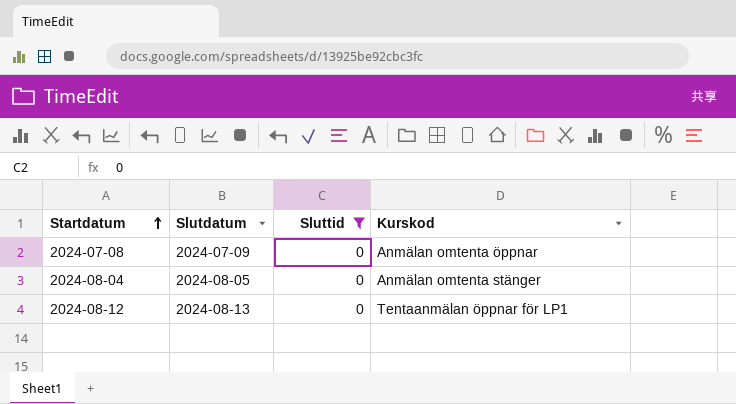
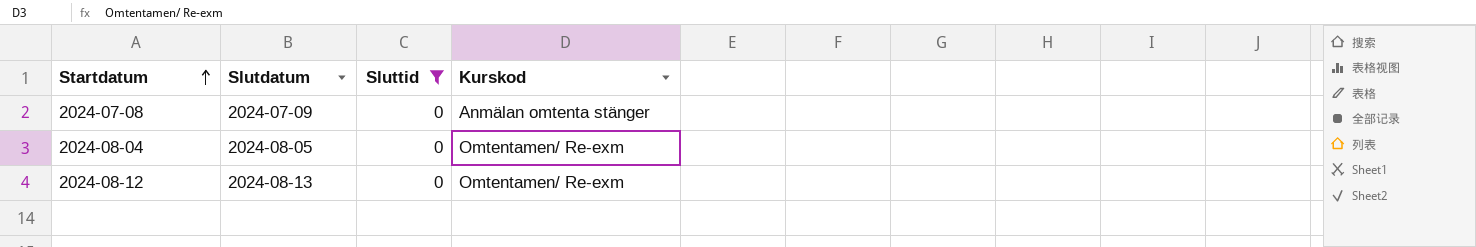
2024-07-08 | Kurskod: Anmälan omtenta öppnar -> Anmälan omtenta stänger
2024-08-04 | Kurskod: Anmälan omtenta stänger -> Omtentamen/ Re-exm
2024-08-12 | Kurskod: Tentaanmälan öppnar för LP1 -> Omtentamen/ Re-exm

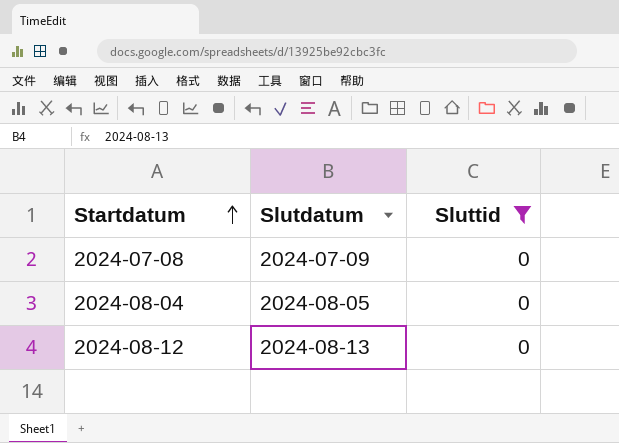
column Kurskod | position: 4 -> none

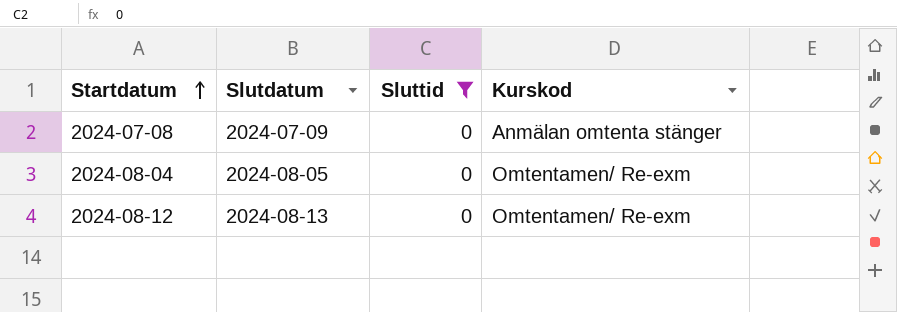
column Kurskod | position: none -> 4

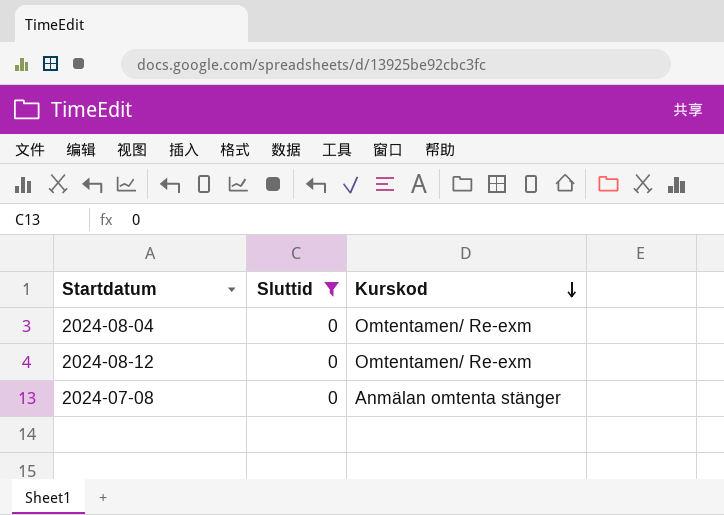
row order: Startdatum ascending -> Kurskod descending
column Slutdatum | position: 2 -> none

